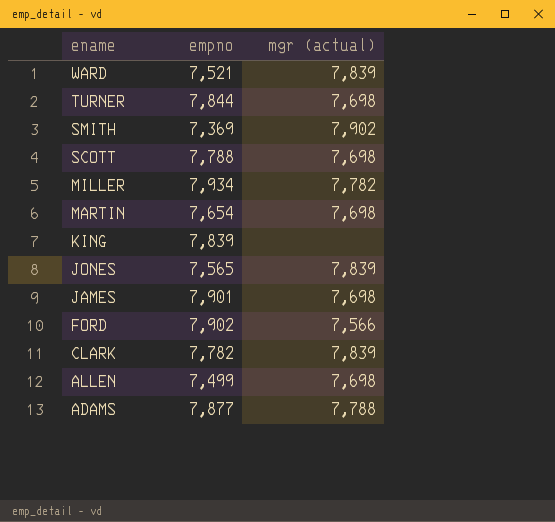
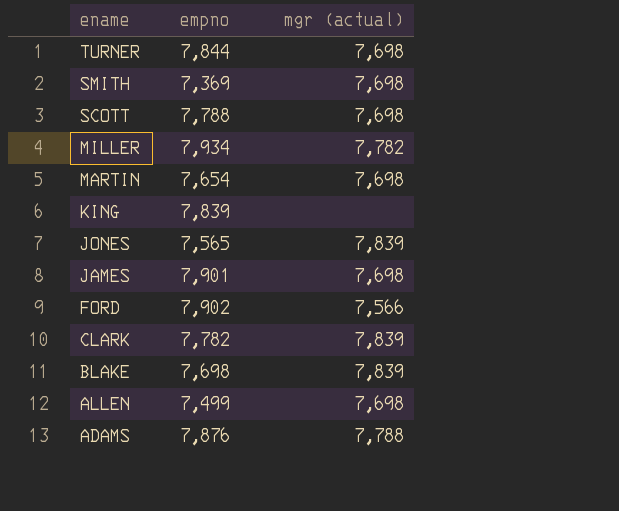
row WARD: 7,521 | 7,839 -> none
SMITH | mgr (actual): 7,902 -> 7,698
row BLAKE: none -> 7,698 | 7,839
ADAMS | empno: 7,877 -> 7,876

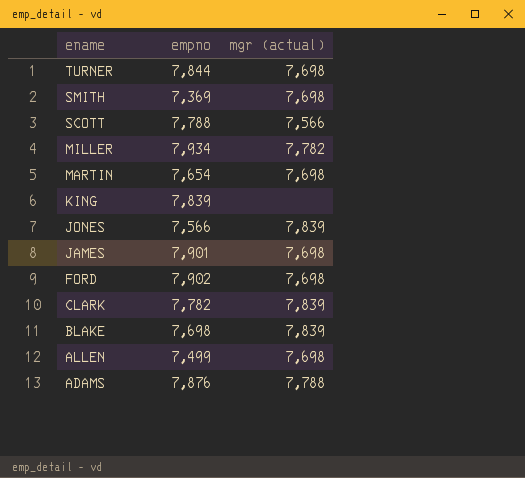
SCOTT | mgr (actual): 7,698 -> 7,566
JONES | empno: 7,565 -> 7,566
FORD | mgr (actual): 7,566 -> 7,698

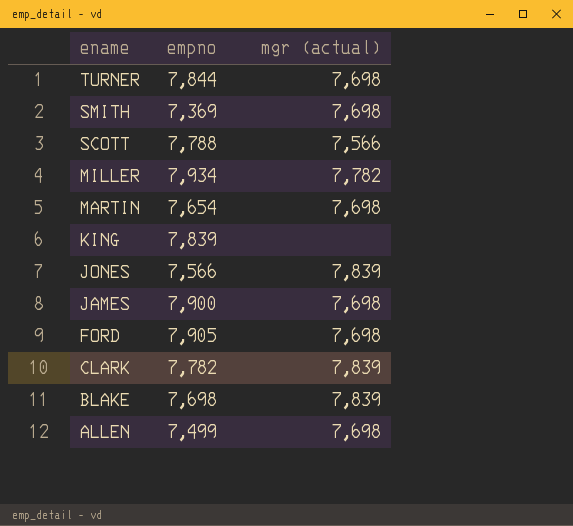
row ADAMS: 7,876 | 7,788 -> none
JAMES | empno: 7,901 -> 7,900
FORD | empno: 7,902 -> 7,905

